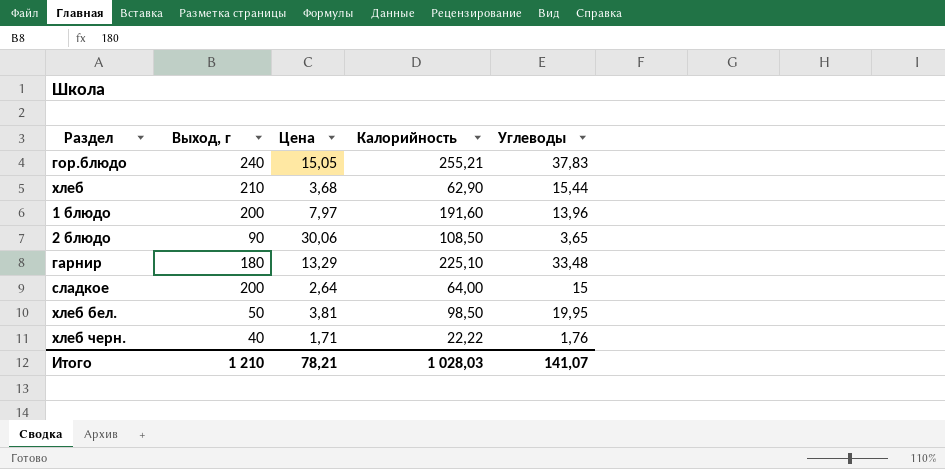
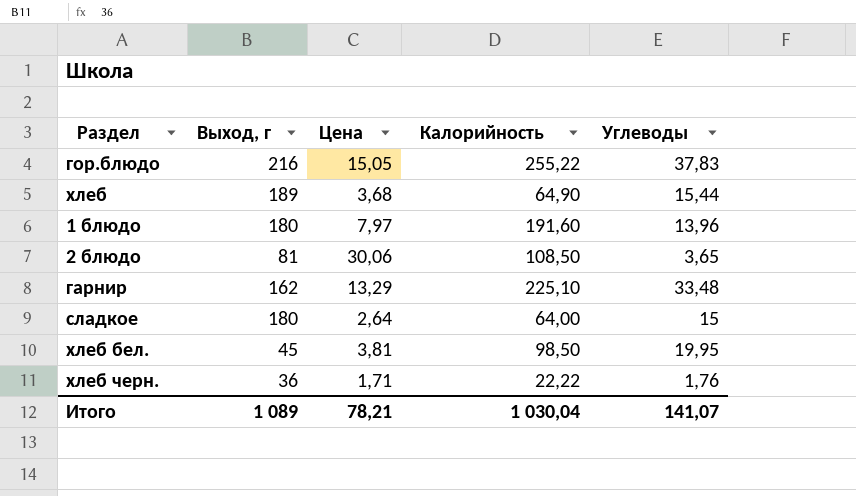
гор.блюдо | Выход, г: 240 -> 216
гор.блюдо | Калорийность: 255,21 -> 255,22
хлеб | Выход, г: 210 -> 189
хлеб | Калорийность: 62,90 -> 64,90
1 блюдо | Выход, г: 200 -> 180
2 блюдо | Выход, г: 90 -> 81
гарнир | Выход, г: 180 -> 162
сладкое | Выход, г: 200 -> 180
хлеб бел. | Выход, г: 50 -> 45
хлеб черн. | Выход, г: 40 -> 36
Итого | Выход, г: 1 210 -> 1 089
Итого | Калорийность: 1 028,03 -> 1 030,04

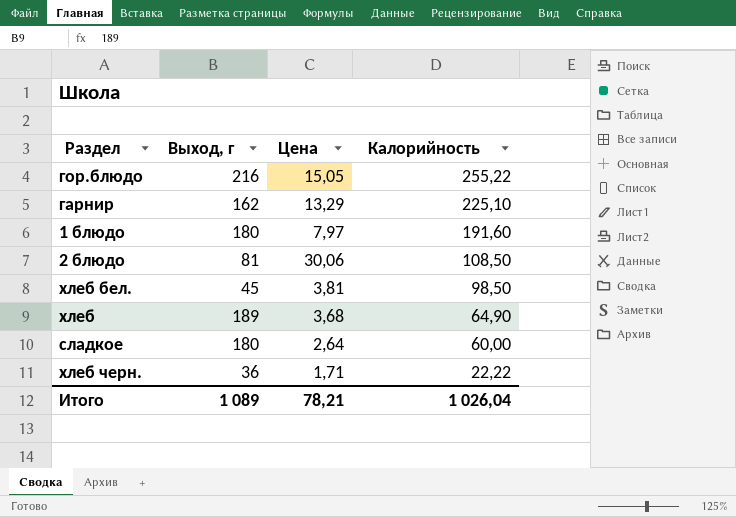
row order: none -> Калорийность descending
column Углеводы | position: 5 -> none
сладкое | Калорийность: 64,00 -> 60,00
Итого | Калорийность: 1 030,04 -> 1 026,04

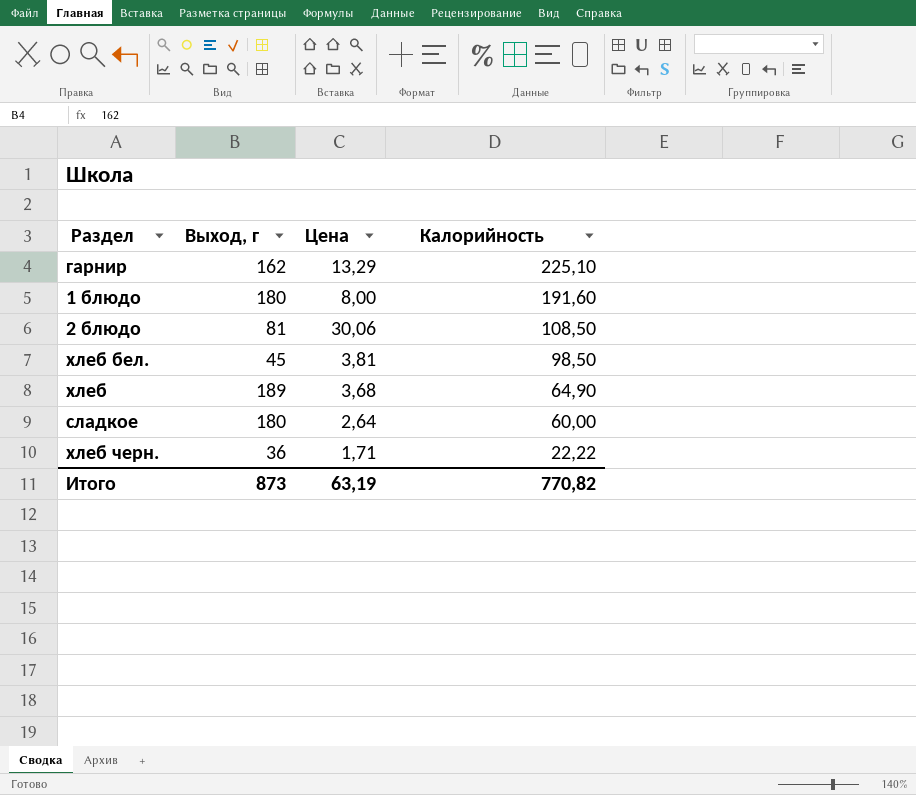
row гор.блюдо: 216 | 15,05 | 255,22 -> none
1 блюдо | Цена: 7,97 -> 8,00
Итого | Выход, г: 1 089 -> 873
Итого | Цена: 78,21 -> 63,19
Итого | Калорийность: 1 026,04 -> 770,82

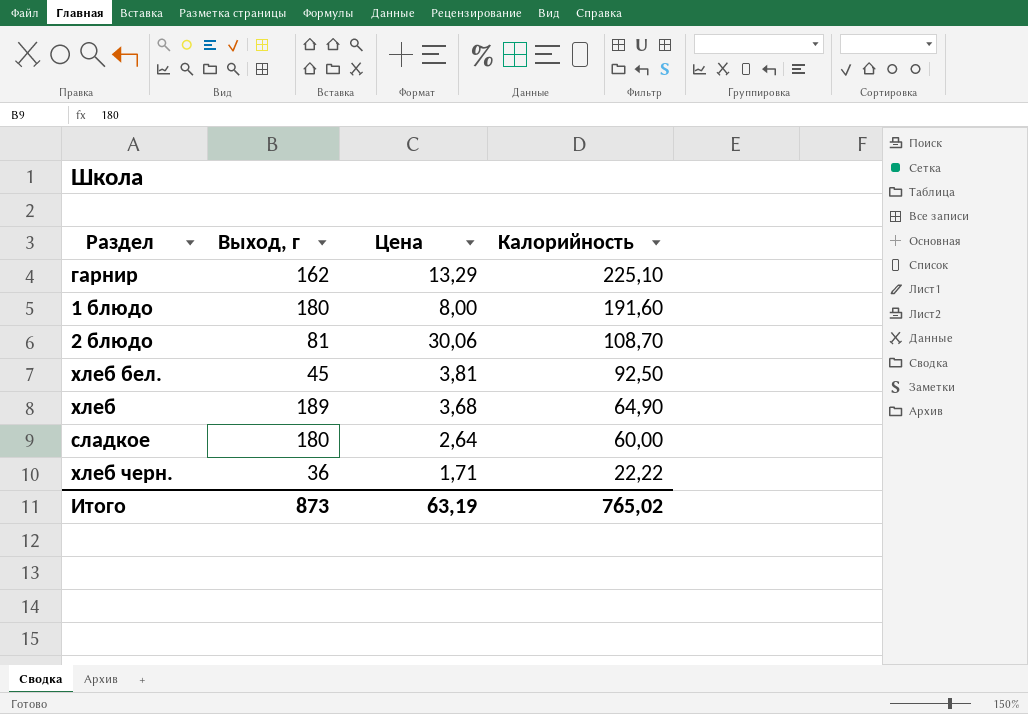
2 блюдо | Калорийность: 108,50 -> 108,70
хлеб бел. | Калорийность: 98,50 -> 92,50
Итого | Калорийность: 770,82 -> 765,02

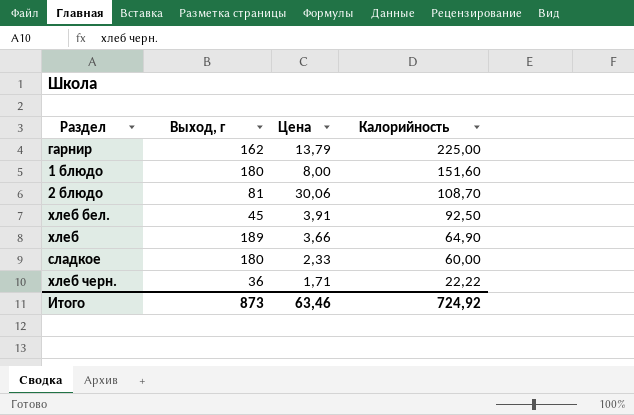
гарнир | Цена: 13,29 -> 13,79
гарнир | Калорийность: 225,10 -> 225,00
1 блюдо | Калорийность: 191,60 -> 151,60
хлеб бел. | Цена: 3,81 -> 3,91
хлеб | Цена: 3,68 -> 3,66
сладкое | Цена: 2,64 -> 2,33
Итого | Цена: 63,19 -> 63,46
Итого | Калорийность: 765,02 -> 724,92

